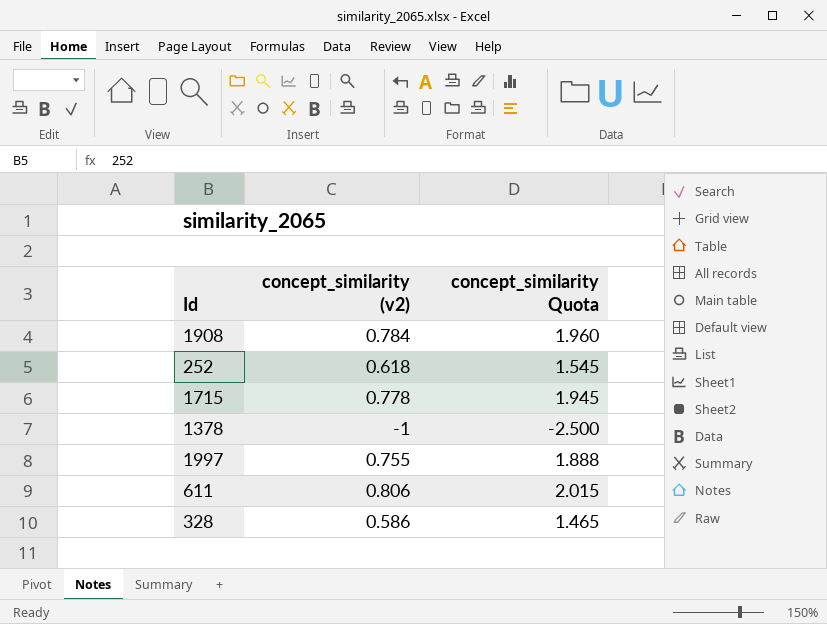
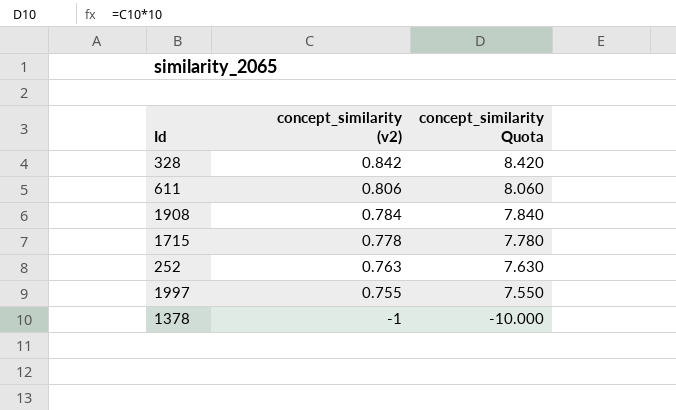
row order: none -> concept_similarity (v2) descending
column concept_similarity Quota | formula: [concept_similarity (v2)] * 2.5 -> [concept_similarity (v2)] * 10
328 | concept_similarity (v2): 0.586 -> 0.842
252 | concept_similarity (v2): 0.618 -> 0.763

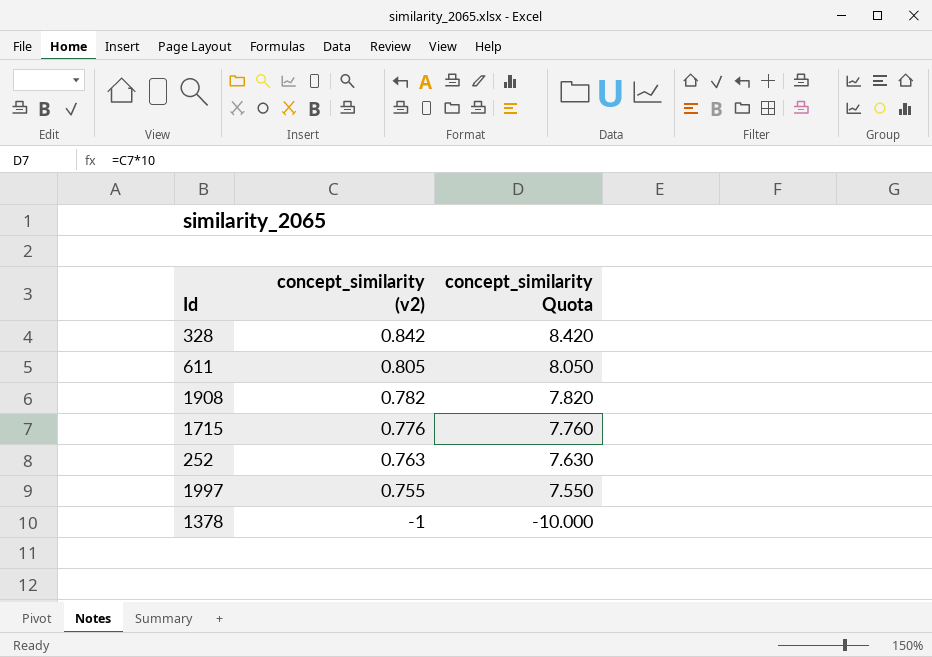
611 | concept_similarity (v2): 0.806 -> 0.805
611 | concept_similarity Quota: 8.060 -> 8.050
1908 | concept_similarity (v2): 0.784 -> 0.782
1908 | concept_similarity Quota: 7.840 -> 7.820
1715 | concept_similarity (v2): 0.778 -> 0.776
1715 | concept_similarity Quota: 7.780 -> 7.760

